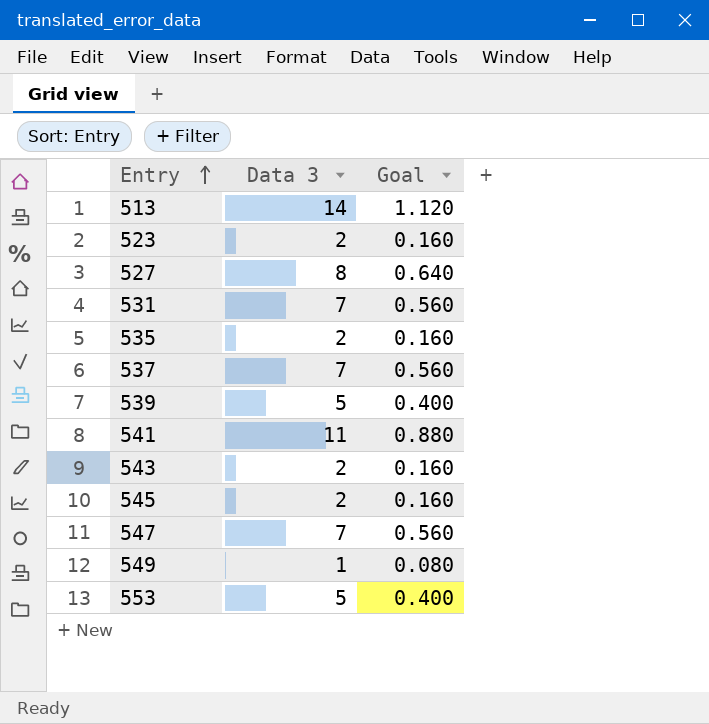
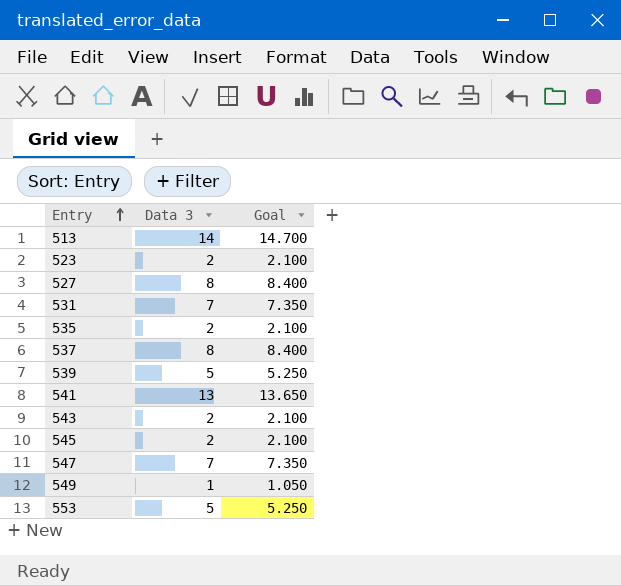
column Goal | formula: [Data 3] * 0.08 -> [Data 3] * 1.05
537 | Data 3: 7 -> 8
541 | Data 3: 11 -> 13

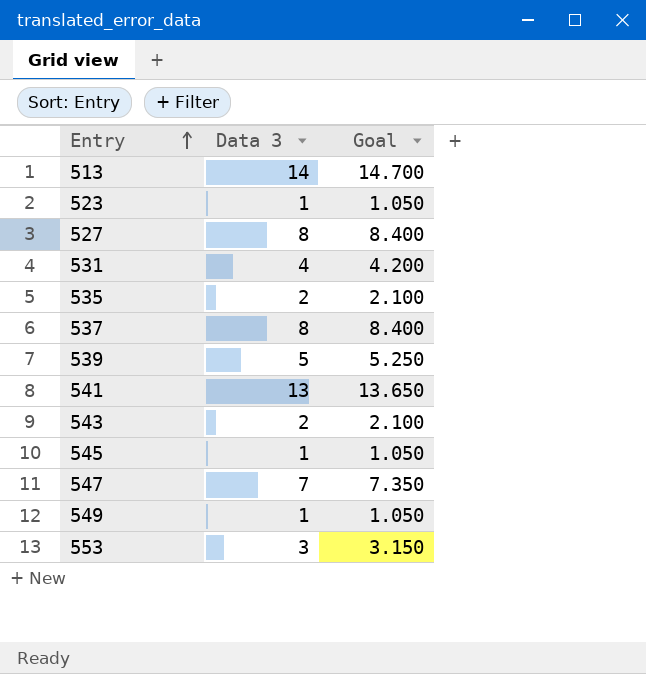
523 | Data 3: 2 -> 1
523 | Goal: 2.100 -> 1.050
531 | Data 3: 7 -> 4
531 | Goal: 7.350 -> 4.200
545 | Data 3: 2 -> 1
545 | Goal: 2.100 -> 1.050
553 | Data 3: 5 -> 3
553 | Goal: 5.250 -> 3.150

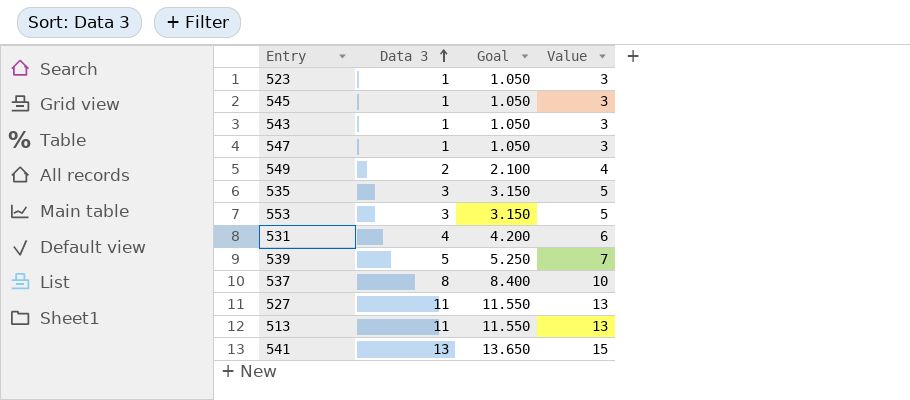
row order: Entry ascending -> Data 3 ascending
column Value | formula: none -> [Data 3] + 2
543 | Data 3: 2 -> 1
543 | Goal: 2.100 -> 1.050
547 | Data 3: 7 -> 1
547 | Goal: 7.350 -> 1.050
549 | Data 3: 1 -> 2
549 | Goal: 1.050 -> 2.100
535 | Data 3: 2 -> 3
535 | Goal: 2.100 -> 3.150
527 | Data 3: 8 -> 11
527 | Goal: 8.400 -> 11.550
513 | Data 3: 14 -> 11
513 | Goal: 14.700 -> 11.550

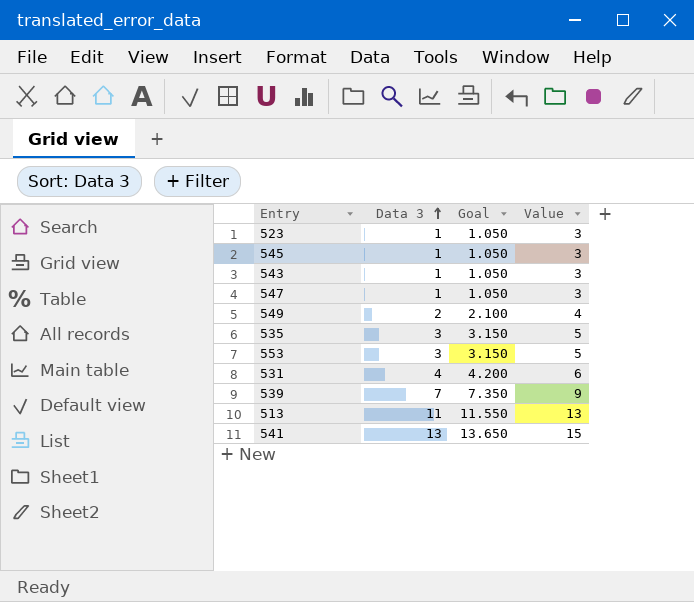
row 537: 8 | 8.400 | 10 -> none
row 527: 11 | 11.550 | 13 -> none
539 | Data 3: 5 -> 7
539 | Goal: 5.250 -> 7.350
539 | Value: 7 -> 9

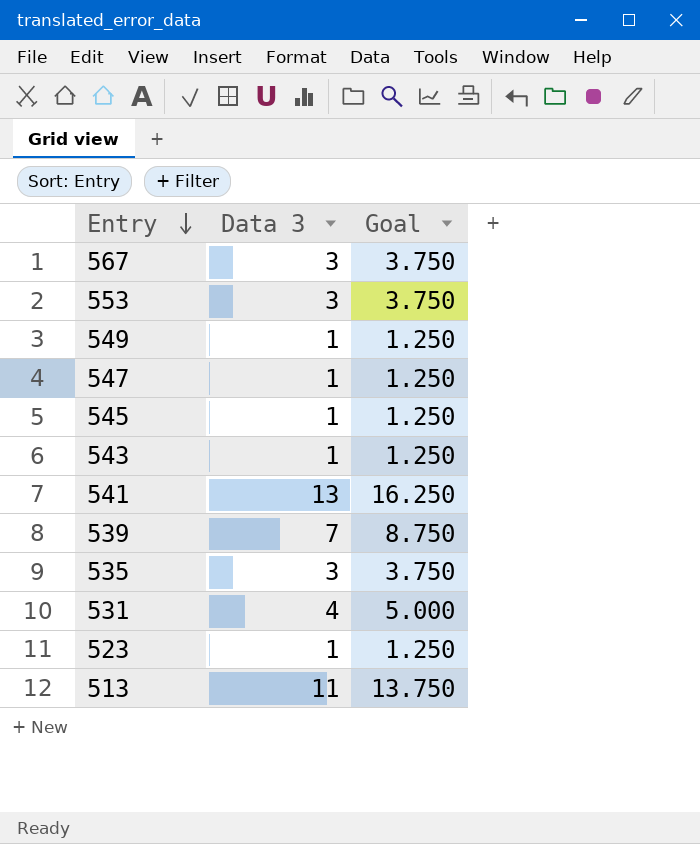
row order: Data 3 ascending -> Entry descending
column Value | formula: [Data 3] + 2 -> none
column Goal | formula: [Data 3] * 1.05 -> [Data 3] * 1.25
row 567: none -> 3 | 3.750
549 | Data 3: 2 -> 1

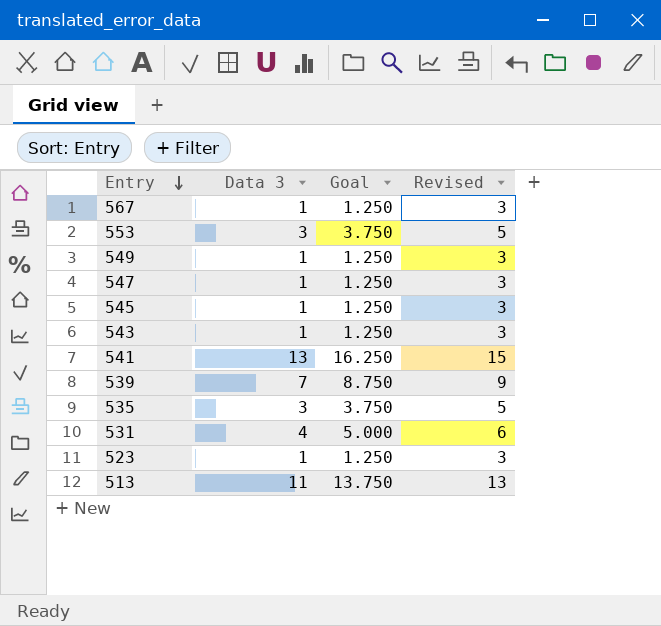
column Revised | formula: none -> [Data 3] + 2
567 | Data 3: 3 -> 1
567 | Goal: 3.750 -> 1.250

